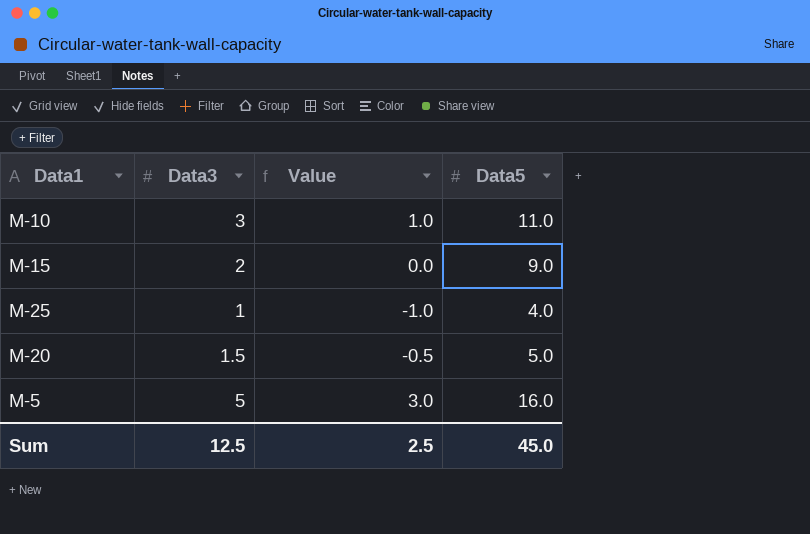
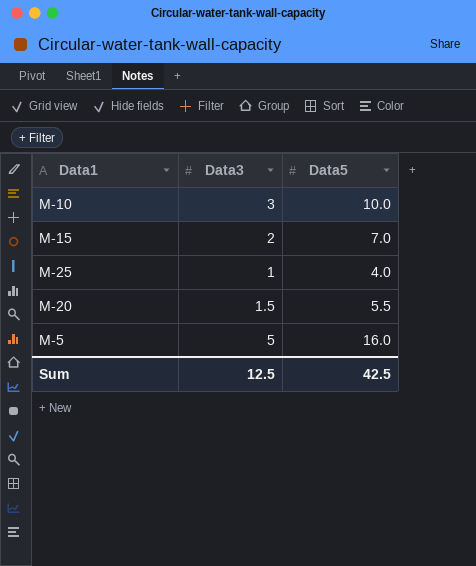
column Value | formula: [Data3] - 2 -> none
M-10 | Data5: 11.0 -> 10.0
M-15 | Data5: 9.0 -> 7.0
M-20 | Data5: 5.0 -> 5.5
Sum | Data5: 45.0 -> 42.5

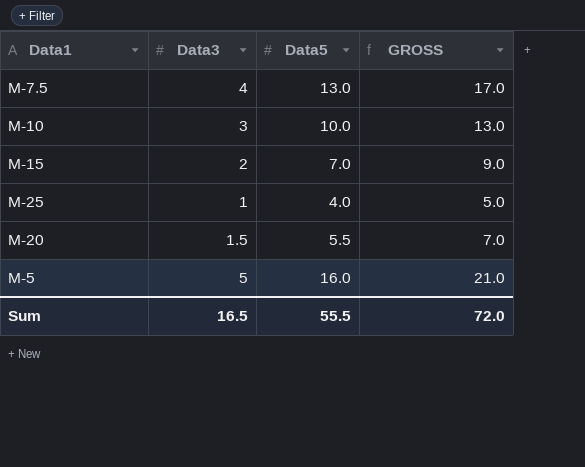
column GROSS | formula: none -> [Data3] + [Data5]
row M-7.5: none -> 4 | 13.0 | 17.0
Sum | Data3: 12.5 -> 16.5
Sum | Data5: 42.5 -> 55.5

